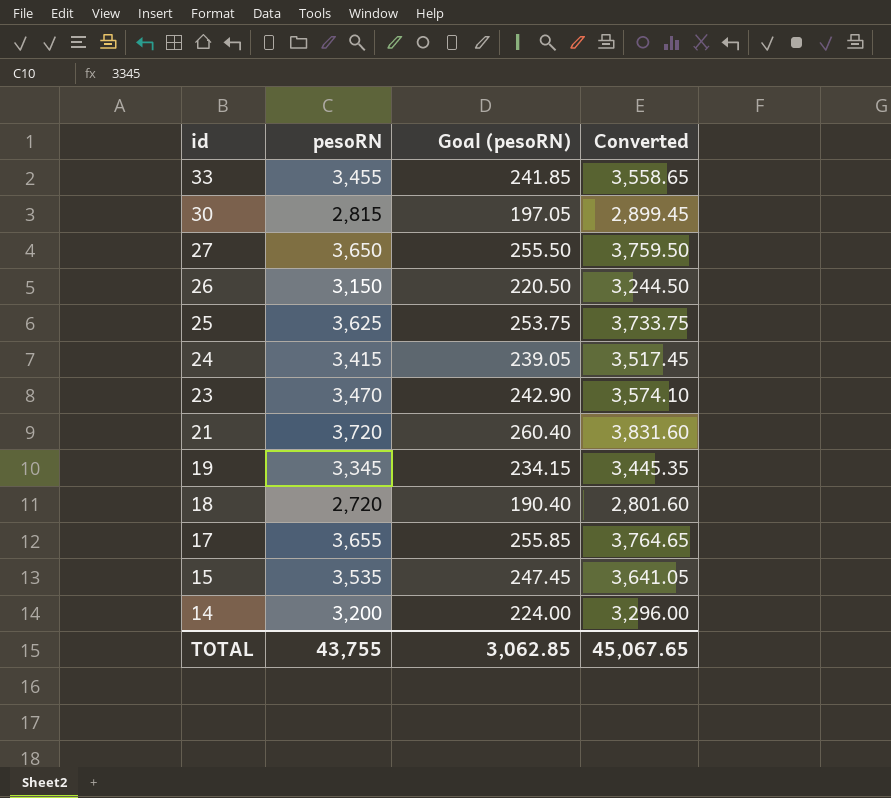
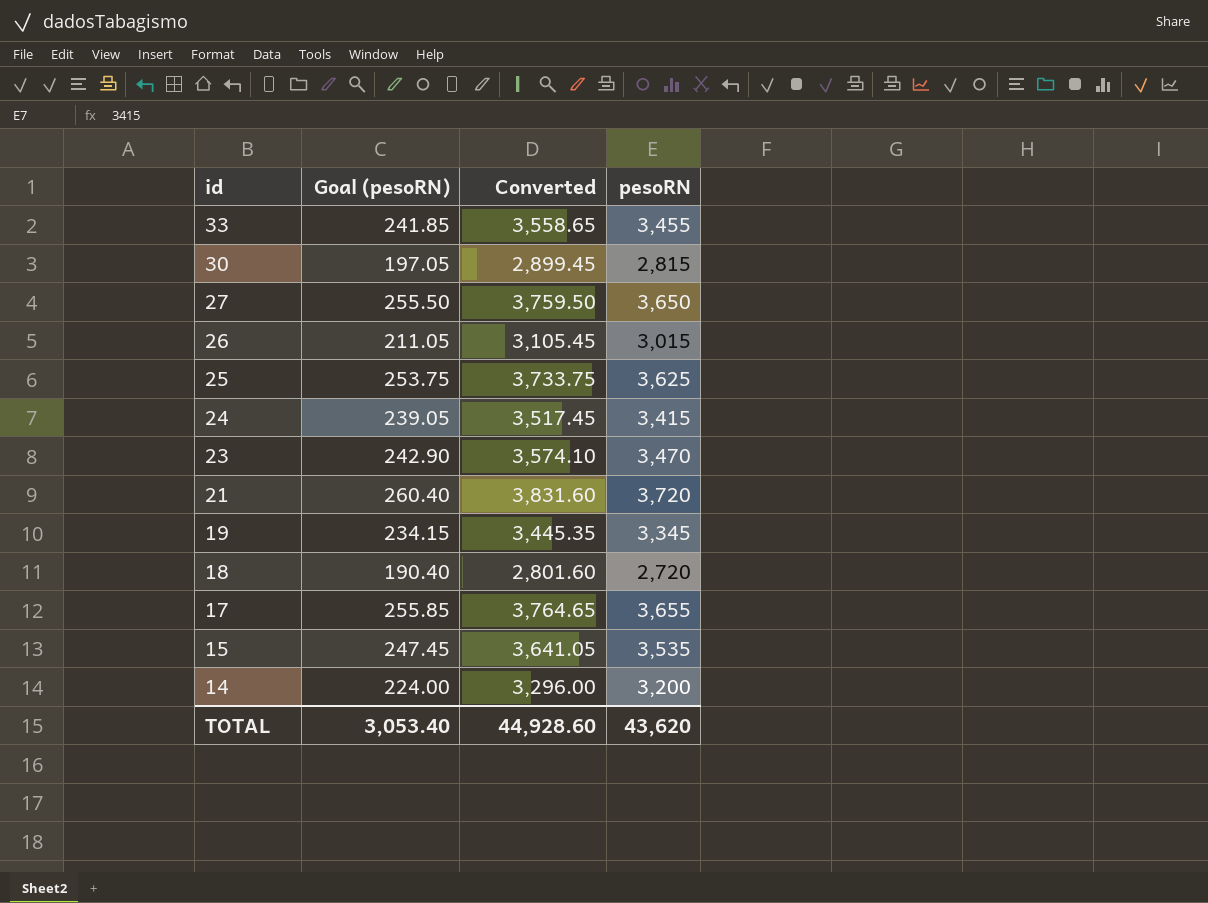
column pesoRN | position: 2 -> 4
26 | Goal (pesoRN): 220.50 -> 211.05
26 | Converted: 3,244.50 -> 3,105.45
26 | pesoRN: 3,150 -> 3,015
TOTAL | Goal (pesoRN): 3,062.85 -> 3,053.40
TOTAL | Converted: 45,067.65 -> 44,928.60
TOTAL | pesoRN: 43,755 -> 43,620

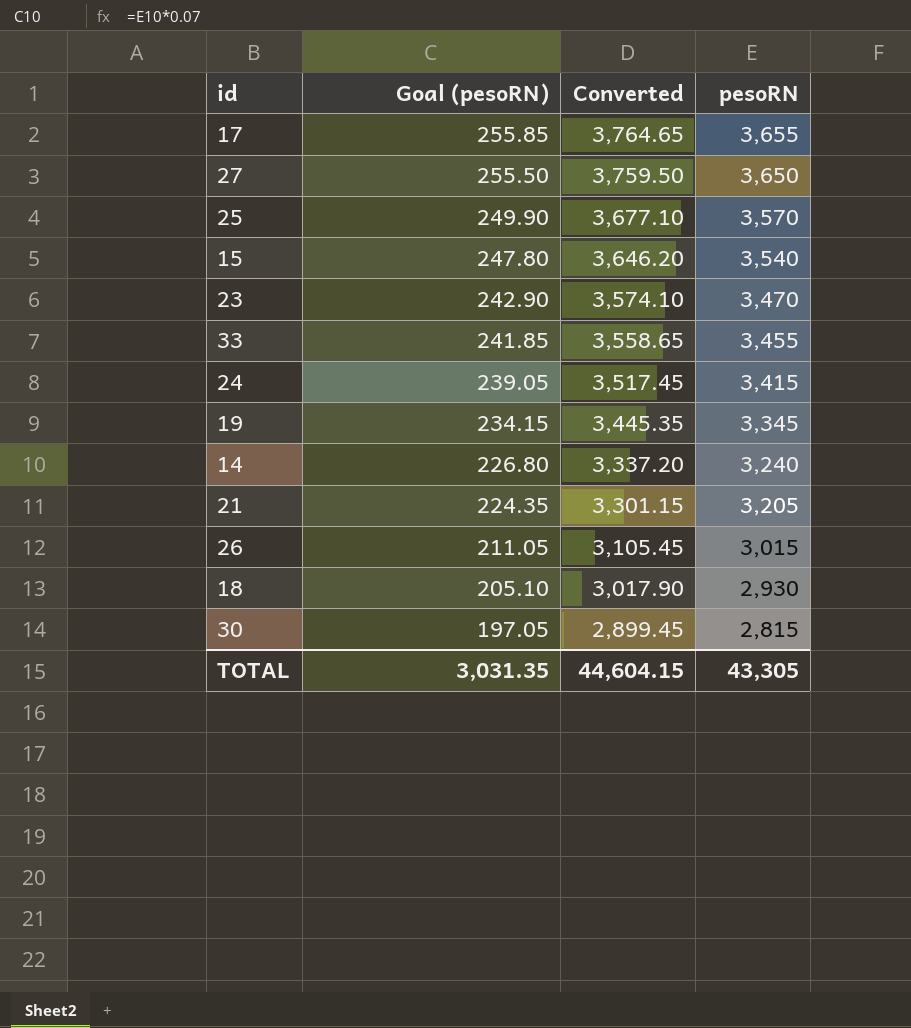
row order: id descending -> Goal (pesoRN) descending
25 | Goal (pesoRN): 253.75 -> 249.90
25 | Converted: 3,733.75 -> 3,677.10
25 | pesoRN: 3,625 -> 3,570
15 | Goal (pesoRN): 247.45 -> 247.80
15 | Converted: 3,641.05 -> 3,646.20
15 | pesoRN: 3,535 -> 3,540
14 | Goal (pesoRN): 224.00 -> 226.80
14 | Converted: 3,296.00 -> 3,337.20
14 | pesoRN: 3,200 -> 3,240
21 | Goal (pesoRN): 260.40 -> 224.35
21 | Converted: 3,831.60 -> 3,301.15
21 | pesoRN: 3,720 -> 3,205
18 | Goal (pesoRN): 190.40 -> 205.10
18 | Converted: 2,801.60 -> 3,017.90
18 | pesoRN: 2,720 -> 2,930
TOTAL | Goal (pesoRN): 3,053.40 -> 3,031.35
TOTAL | Converted: 44,928.60 -> 44,604.15
TOTAL | pesoRN: 43,620 -> 43,305

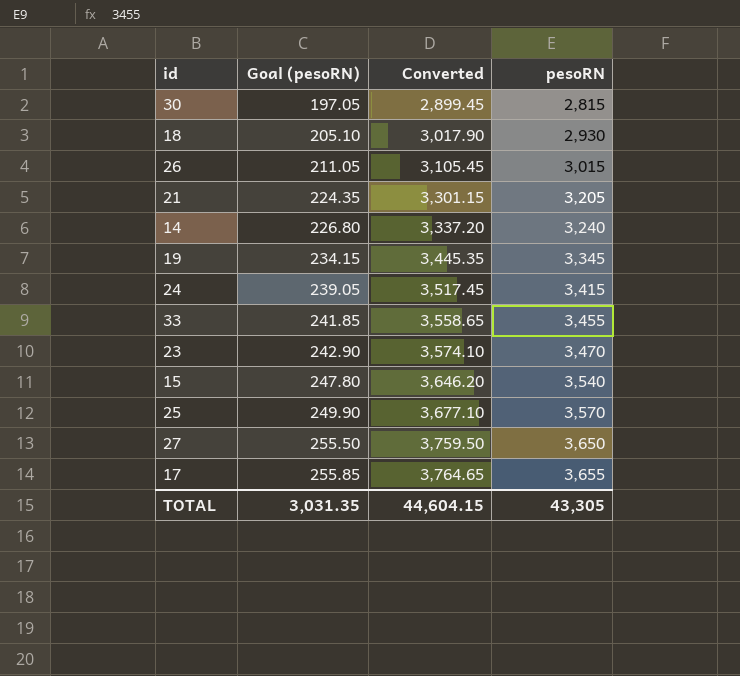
row order: Goal (pesoRN) descending -> Goal (pesoRN) ascending

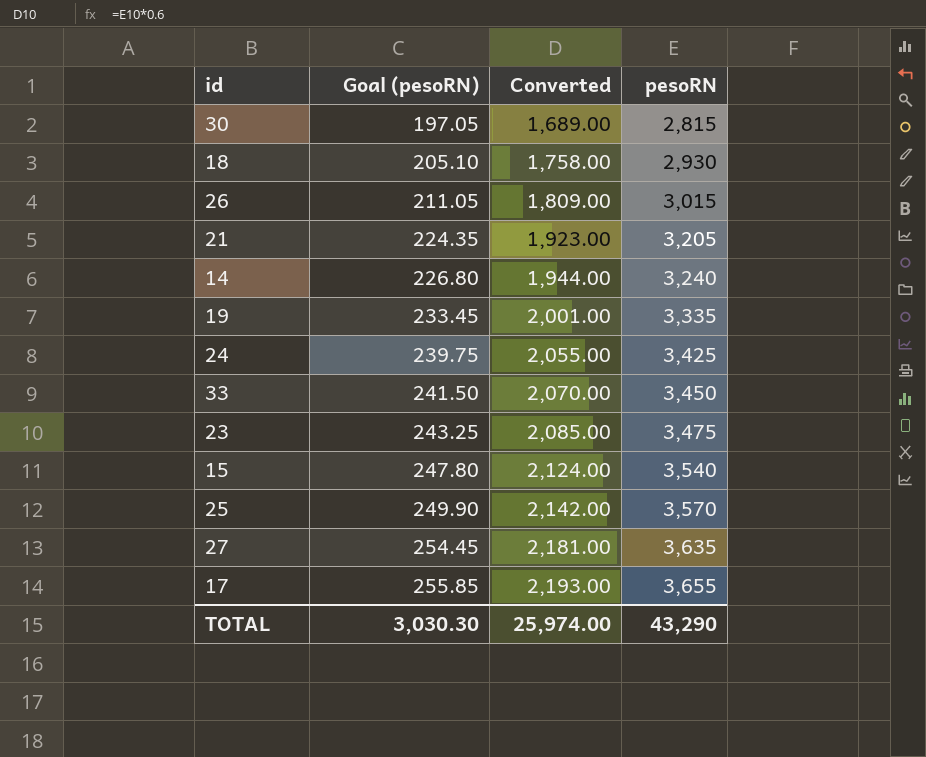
column Converted | formula: [pesoRN] * 1.03 -> [pesoRN] * 0.6
19 | Goal (pesoRN): 234.15 -> 233.45
19 | pesoRN: 3,345 -> 3,335
24 | Goal (pesoRN): 239.05 -> 239.75
24 | pesoRN: 3,415 -> 3,425
33 | Goal (pesoRN): 241.85 -> 241.50
33 | pesoRN: 3,455 -> 3,450
23 | Goal (pesoRN): 242.90 -> 243.25
23 | pesoRN: 3,470 -> 3,475
27 | Goal (pesoRN): 255.50 -> 254.45
27 | pesoRN: 3,650 -> 3,635
TOTAL | Goal (pesoRN): 3,031.35 -> 3,030.30
TOTAL | Converted: 44,604.15 -> 25,974.00
TOTAL | pesoRN: 43,305 -> 43,290

